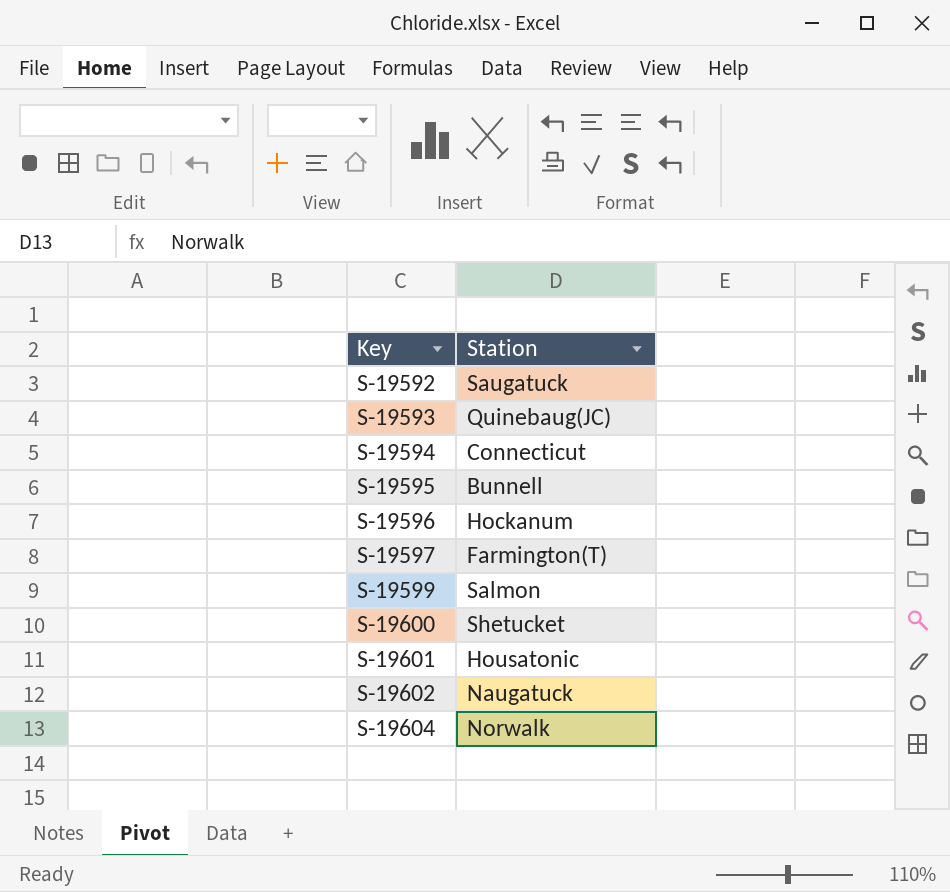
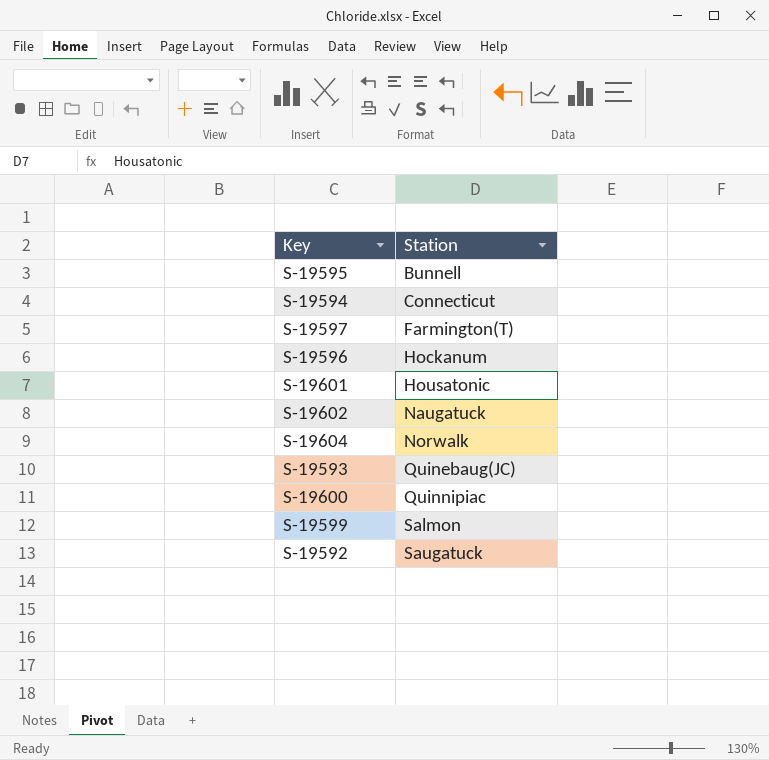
row order: Key ascending -> Station ascending
S-19600 | Station: Shetucket -> Quinnipiac

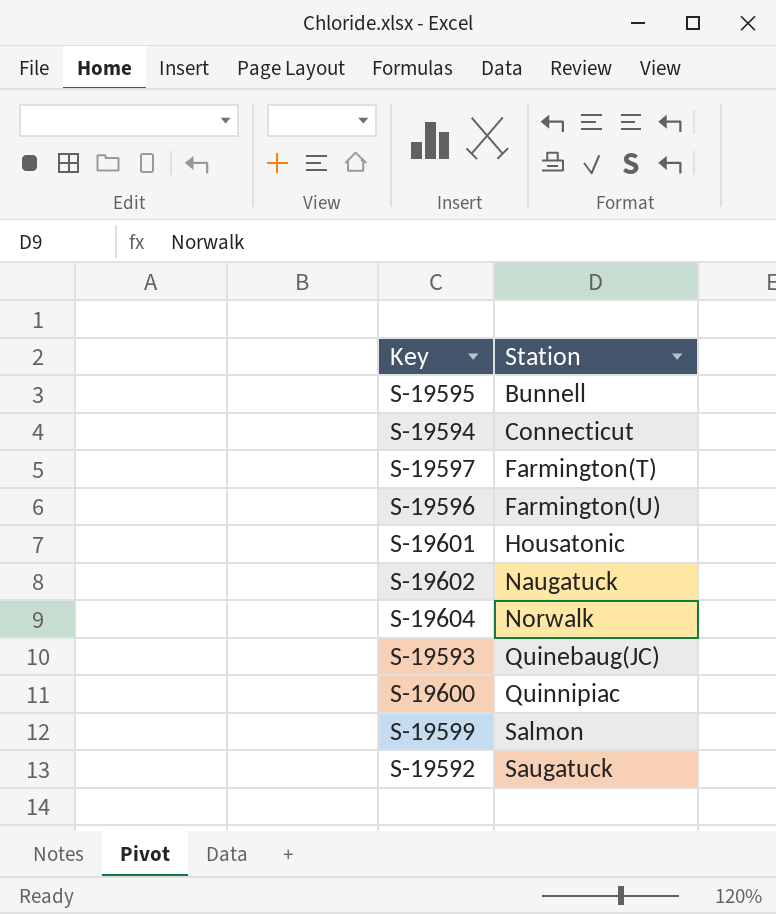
S-19596 | Station: Hockanum -> Farmington(U)

